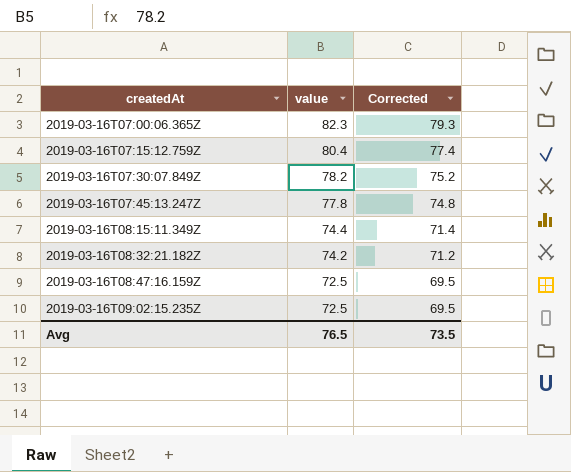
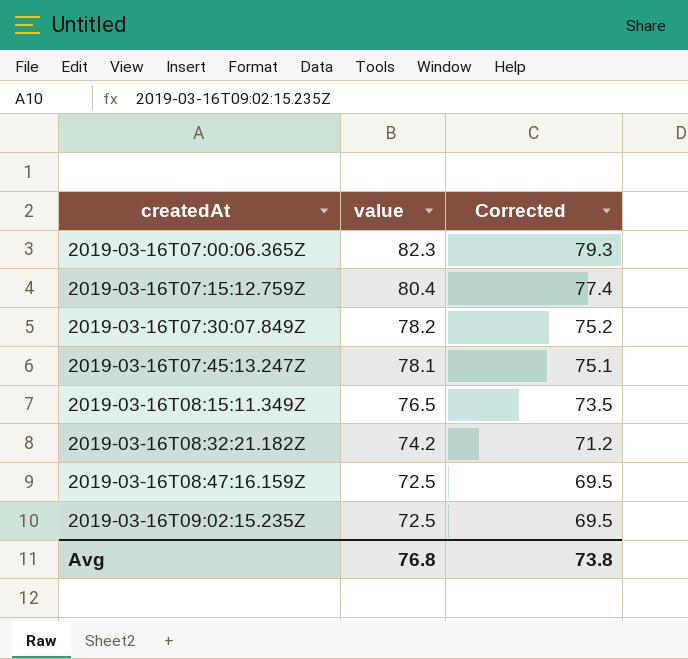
2019-03-16T07:45:13.247Z | value: 77.8 -> 78.1
2019-03-16T07:45:13.247Z | Corrected: 74.8 -> 75.1
2019-03-16T08:15:11.349Z | value: 74.4 -> 76.5
2019-03-16T08:15:11.349Z | Corrected: 71.4 -> 73.5
Avg | value: 76.5 -> 76.8
Avg | Corrected: 73.5 -> 73.8

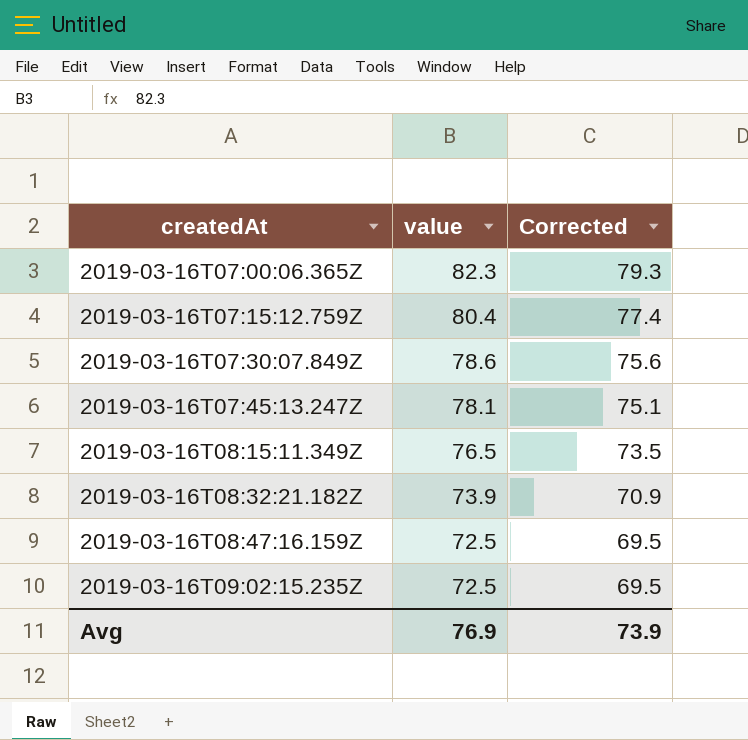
2019-03-16T07:30:07.849Z | value: 78.2 -> 78.6
2019-03-16T07:30:07.849Z | Corrected: 75.2 -> 75.6
2019-03-16T08:32:21.182Z | value: 74.2 -> 73.9
2019-03-16T08:32:21.182Z | Corrected: 71.2 -> 70.9
Avg | value: 76.8 -> 76.9
Avg | Corrected: 73.8 -> 73.9

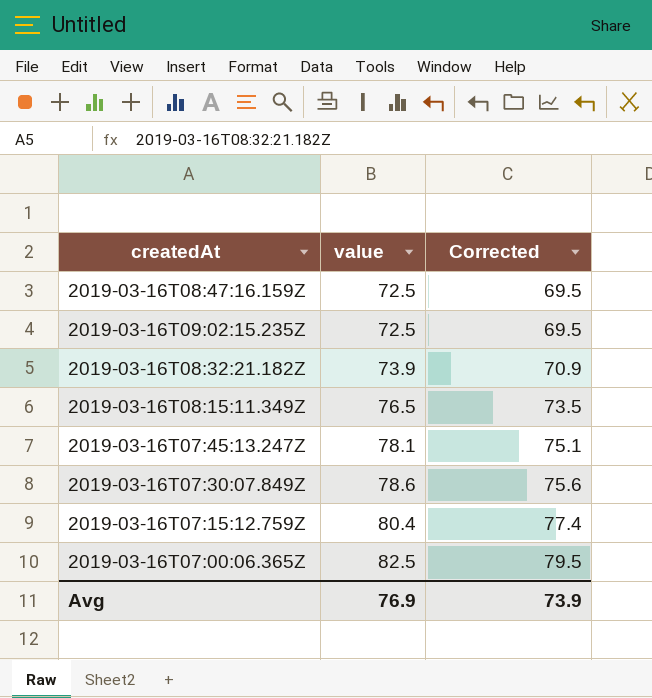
row order: createdAt ascending -> value ascending
2019-03-16T07:00:06.365Z | value: 82.3 -> 82.5
2019-03-16T07:00:06.365Z | Corrected: 79.3 -> 79.5

